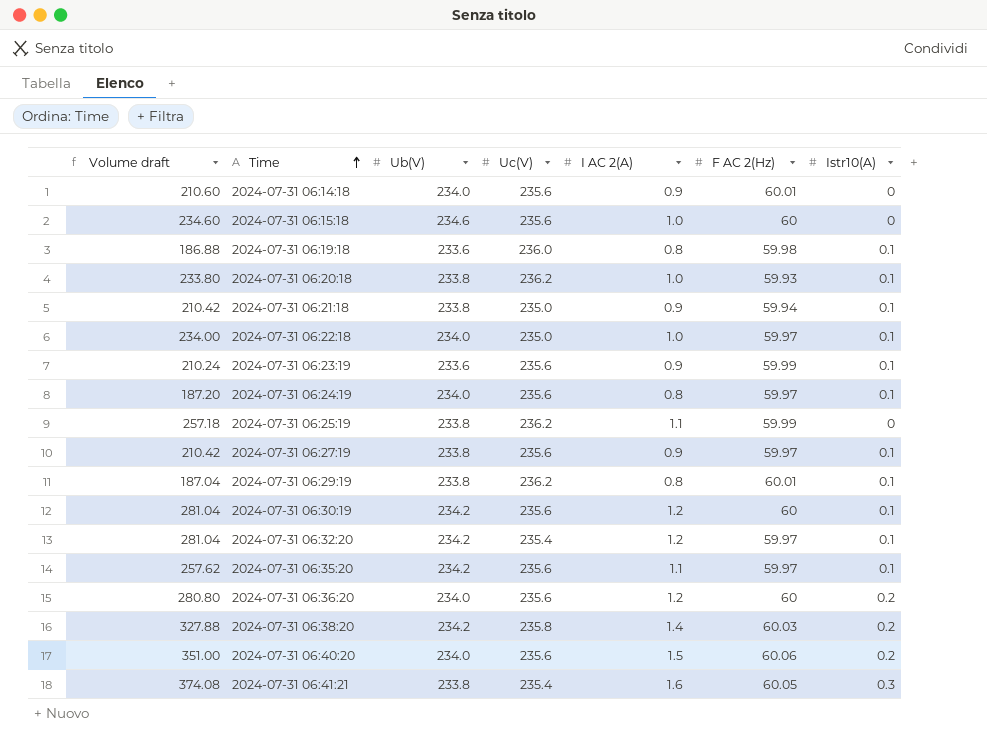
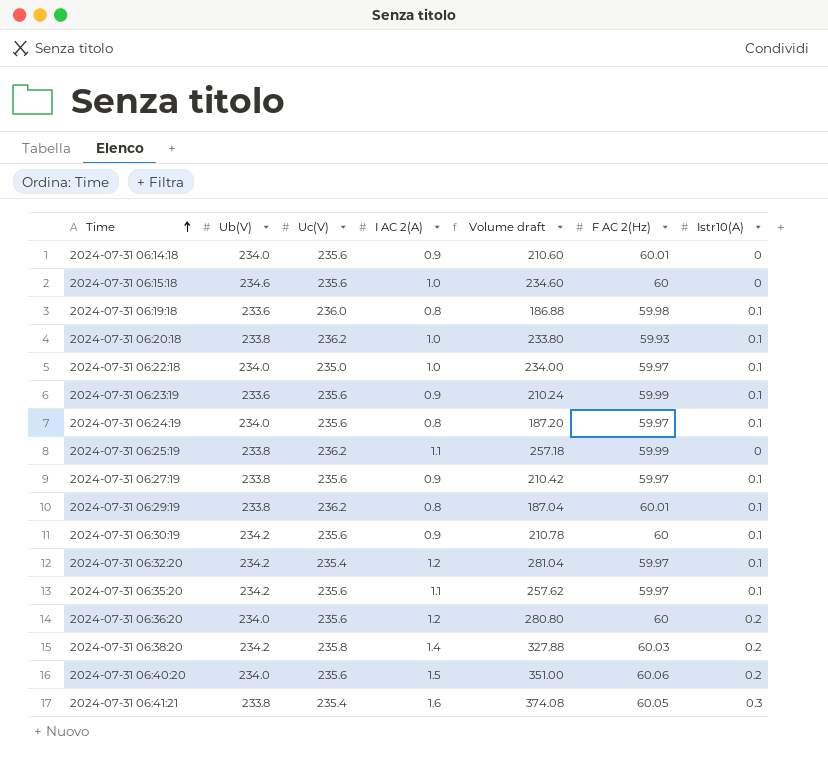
column Volume draft | position: 1 -> 5
row 2024-07-31 06:21:18: 210.42 | 233.8 | 235.0 | 0.9 | 59.94 | 0.1 -> none
2024-07-31 06:30:19 | I AC 2(A): 1.2 -> 0.9
2024-07-31 06:30:19 | Volume draft: 281.04 -> 210.78

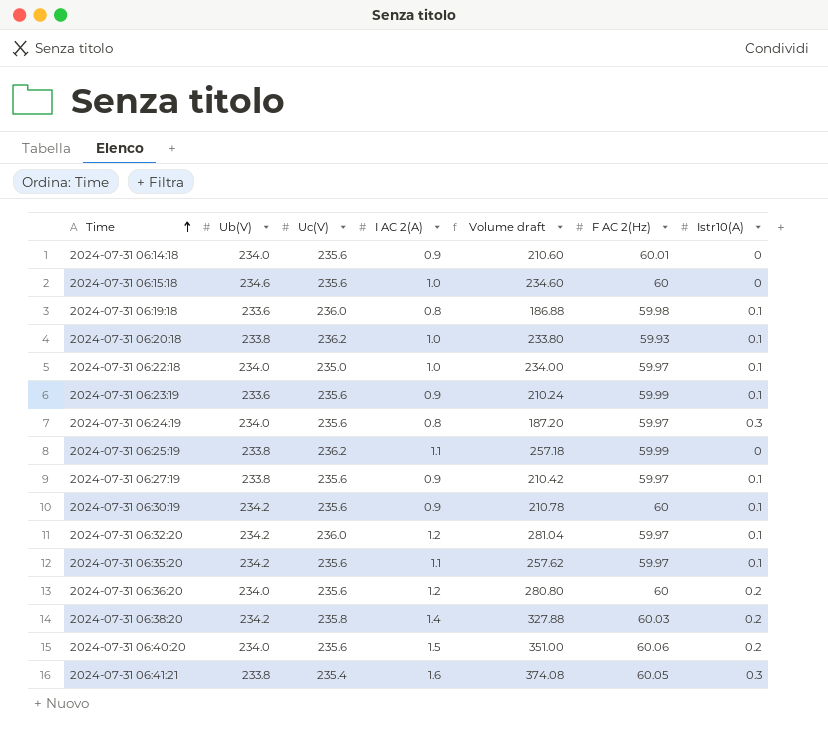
row 2024-07-31 06:29:19: 233.8 | 236.2 | 0.8 | 187.04 | 60.01 | 0.1 -> none
2024-07-31 06:24:19 | Istr10(A): 0.1 -> 0.3
2024-07-31 06:32:20 | Uc(V): 235.4 -> 236.0

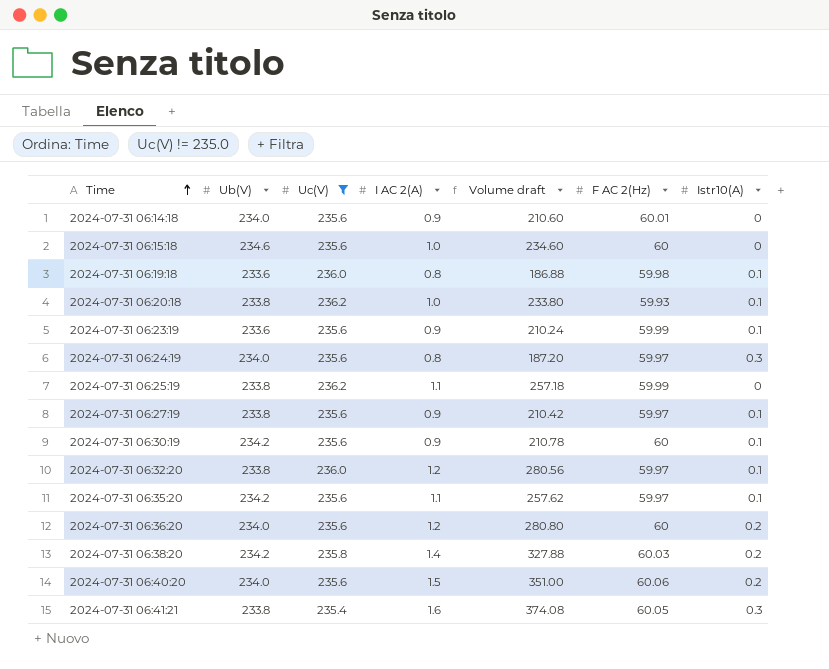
filter: none -> Uc(V) != 235.0
2024-07-31 06:32:20 | Ub(V): 234.2 -> 233.8
2024-07-31 06:32:20 | Volume draft: 281.04 -> 280.56

